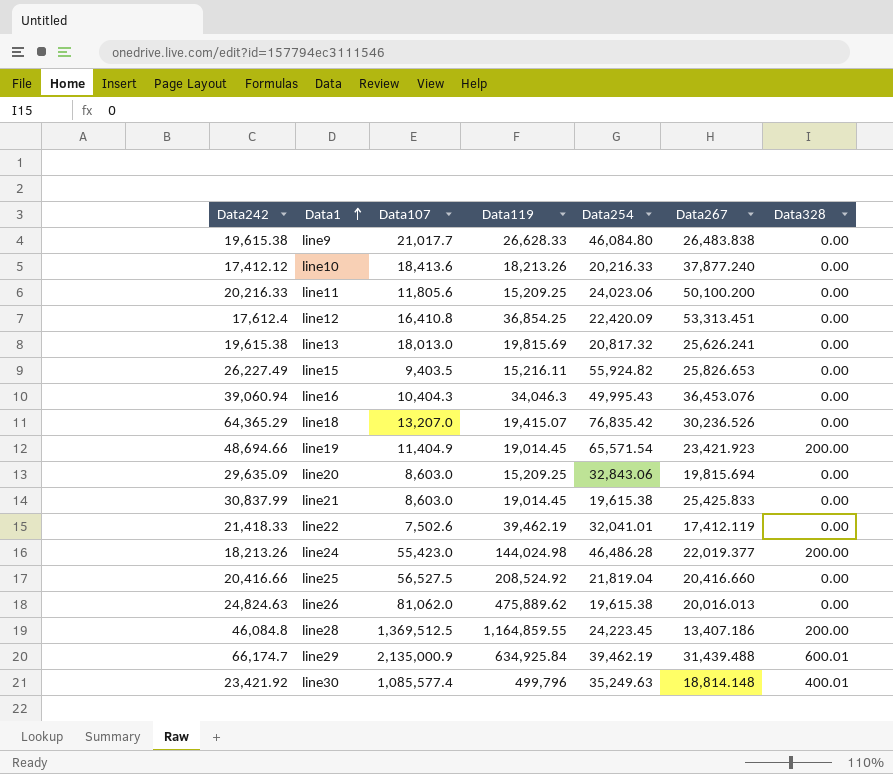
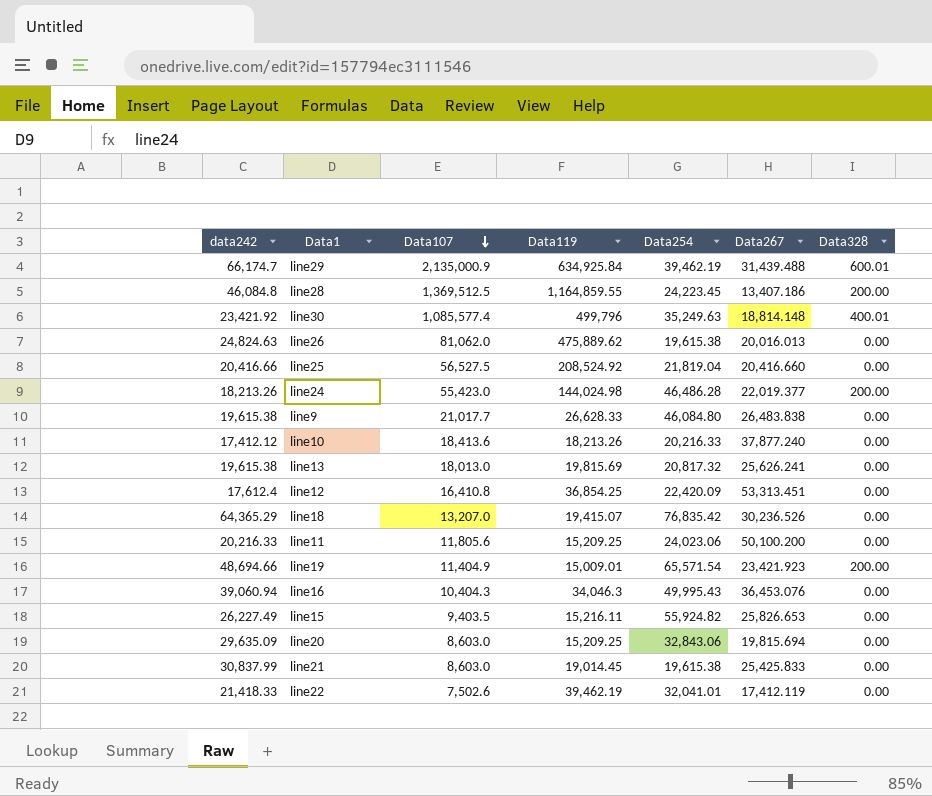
row order: Data1 ascending -> Data107 descending
column name: Data242 -> data242
line19 | Data119: 19,014.45 -> 15,009.01

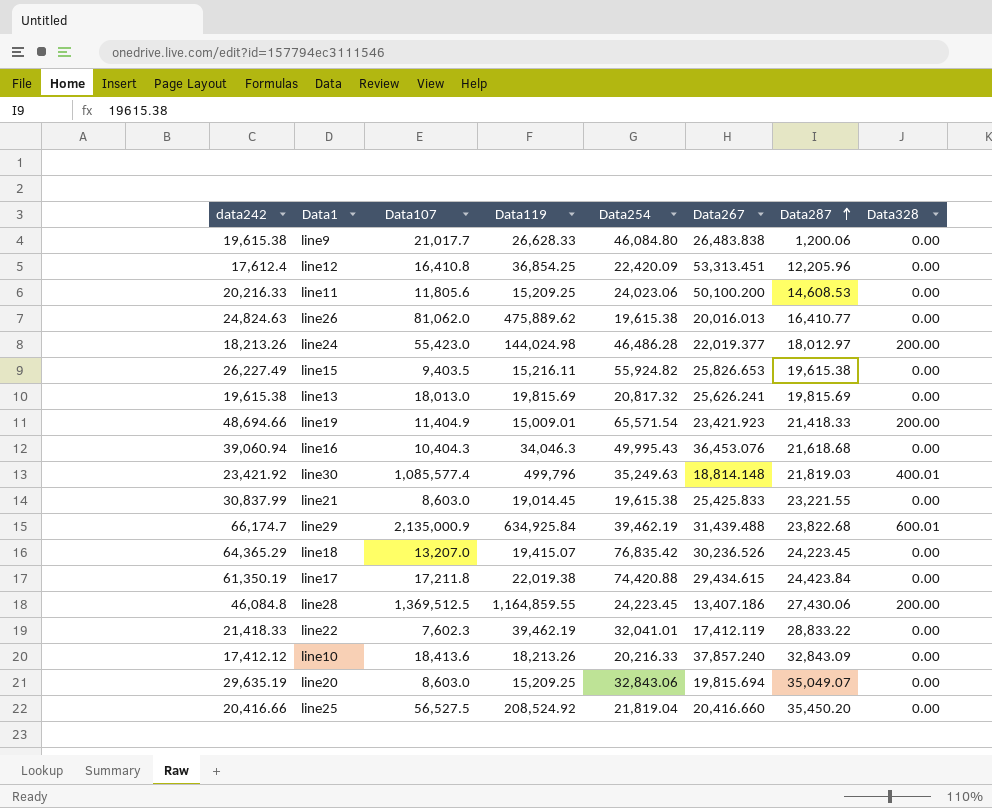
row order: Data107 descending -> Data287 ascending
column Data287 | position: none -> 7
row line17: none -> 61,350.19 | 17,211.8 | 22,019.38 | 74,420.88 | 29,434.615 | 24,423.84 | 0.00
line22 | Data107: 7,502.6 -> 7,602.3
line10 | Data267: 37,877.240 -> 37,857.240
line20 | data242: 29,635.09 -> 29,635.19

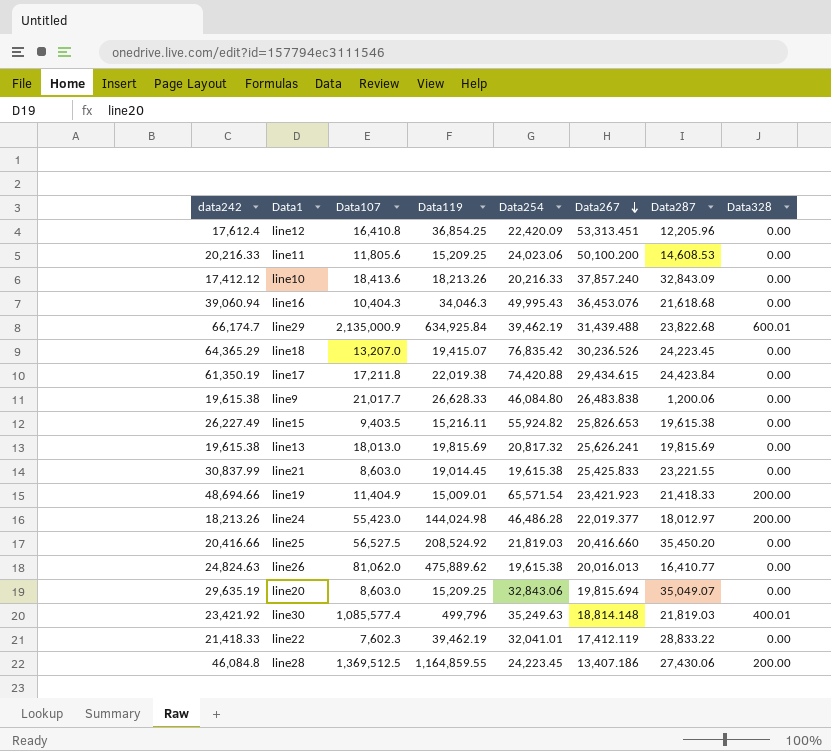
row order: Data287 ascending -> Data267 descending
line25 | Data254: 21,819.04 -> 21,819.03

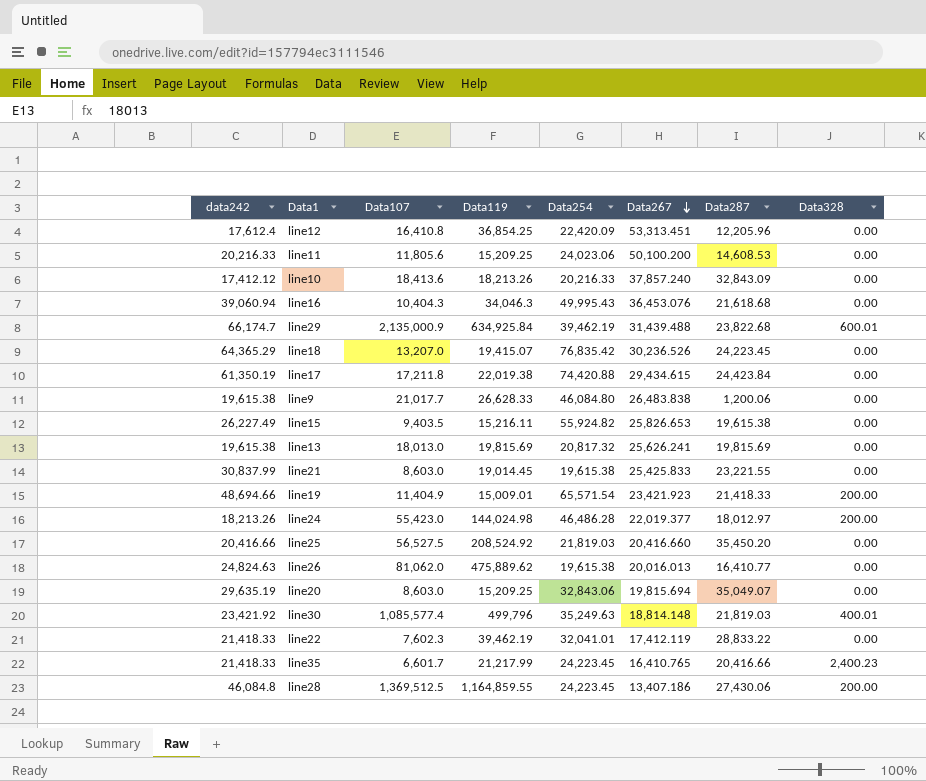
row line35: none -> 21,418.33 | 6,601.7 | 21,217.99 | 24,223.45 | 16,410.765 | 20,416.66 | 2,400.23

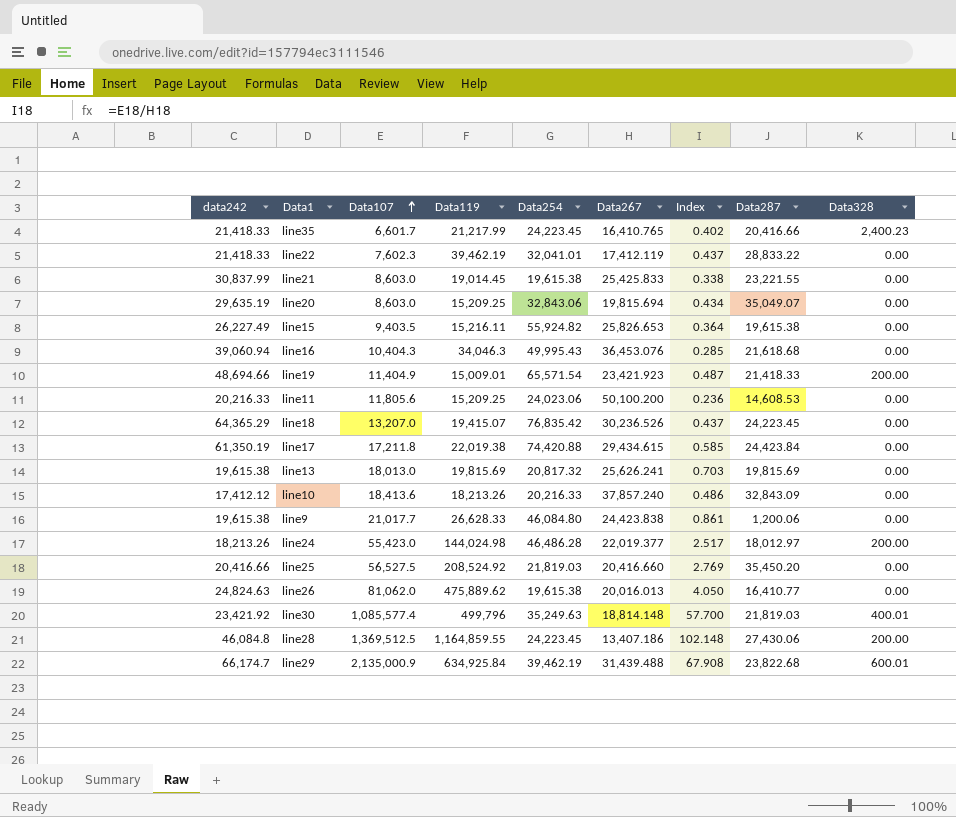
row order: Data267 descending -> Data107 ascending
column Index | formula: none -> [Data107] / [Data267]
row line12: 17,612.4 | 16,410.8 | 36,854.25 | 22,420.09 | 53,313.451 | 12,205.96 | 0.00 -> none
line9 | Data267: 26,483.838 -> 24,423.838

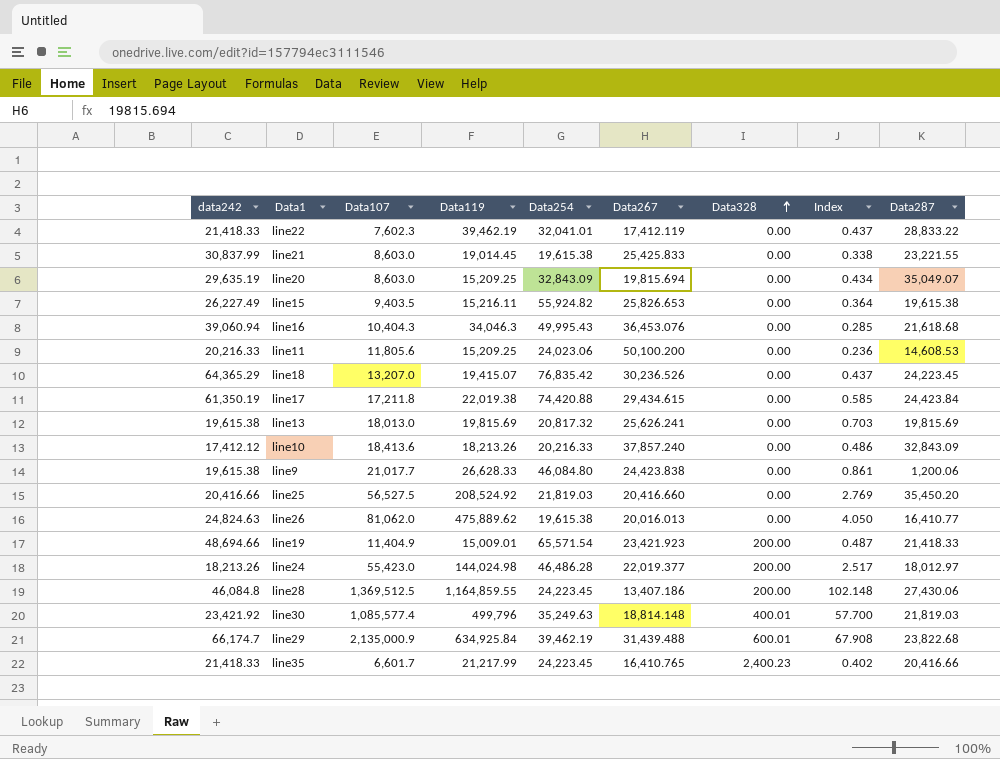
row order: Data107 ascending -> Data328 ascending
column Data328 | position: 9 -> 7
line20 | Data254: 32,843.06 -> 32,843.09

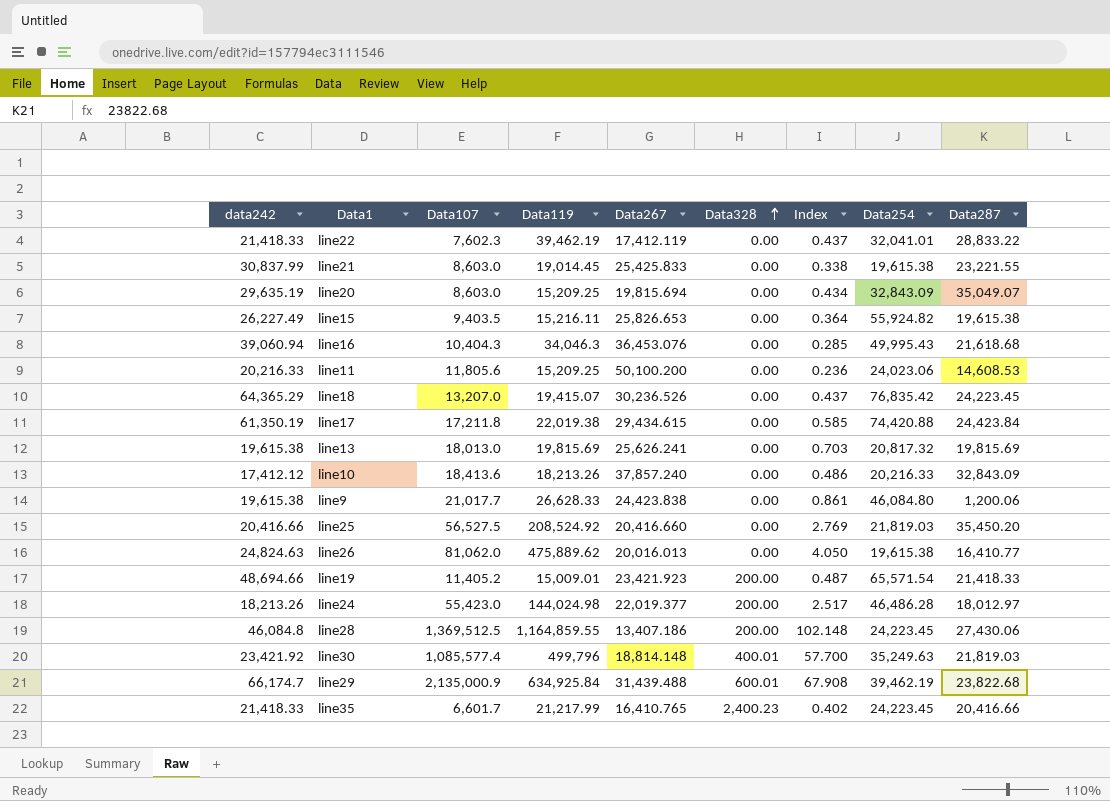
column Data254 | position: 5 -> 8
line19 | Data107: 11,404.9 -> 11,405.2

